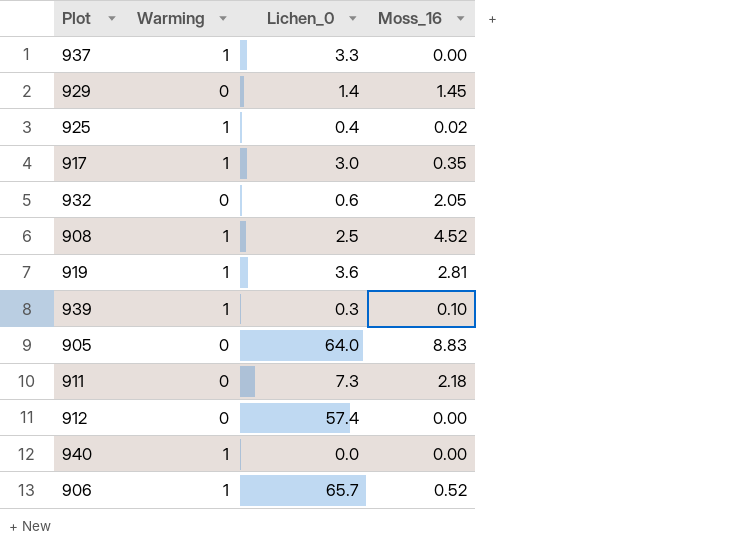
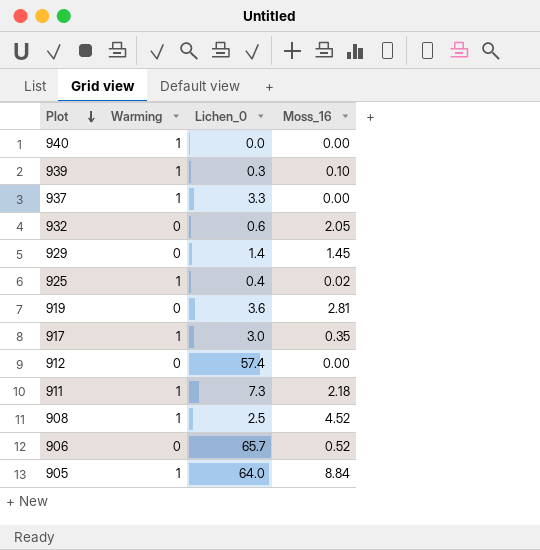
row order: none -> Plot descending
919 | Warming: 1 -> 0
911 | Warming: 0 -> 1
906 | Warming: 1 -> 0
905 | Warming: 0 -> 1
905 | Moss_16: 8.83 -> 8.84

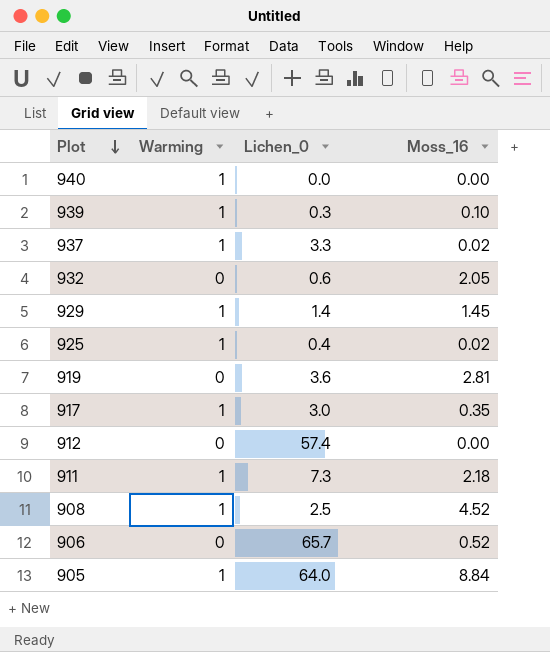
937 | Moss_16: 0.00 -> 0.02
929 | Warming: 0 -> 1

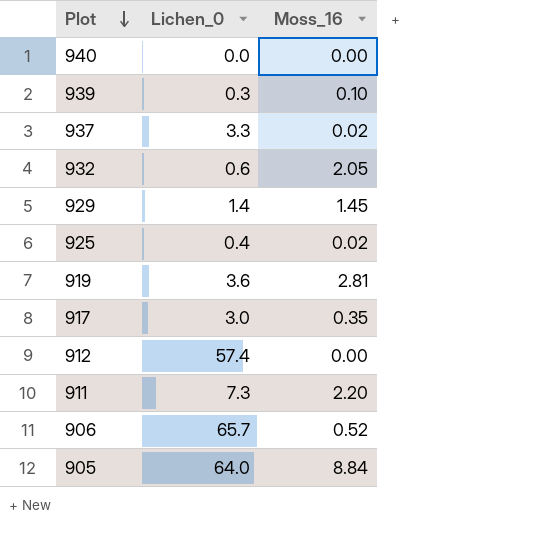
column Warming | position: 2 -> none
row 908: 1 | 2.5 | 4.52 -> none
911 | Moss_16: 2.18 -> 2.20

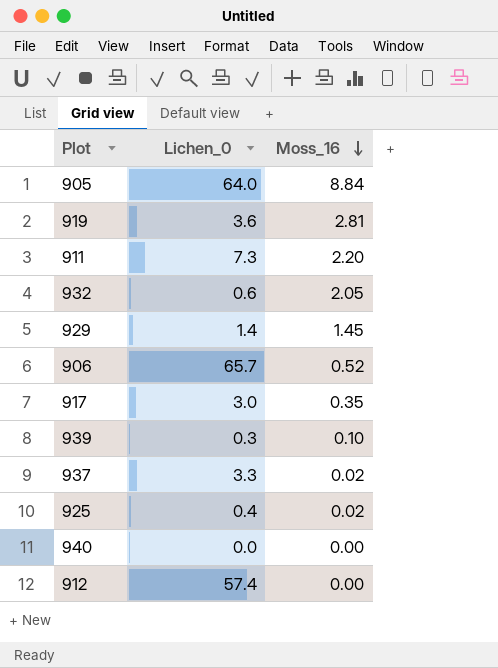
row order: Plot descending -> Moss_16 descending

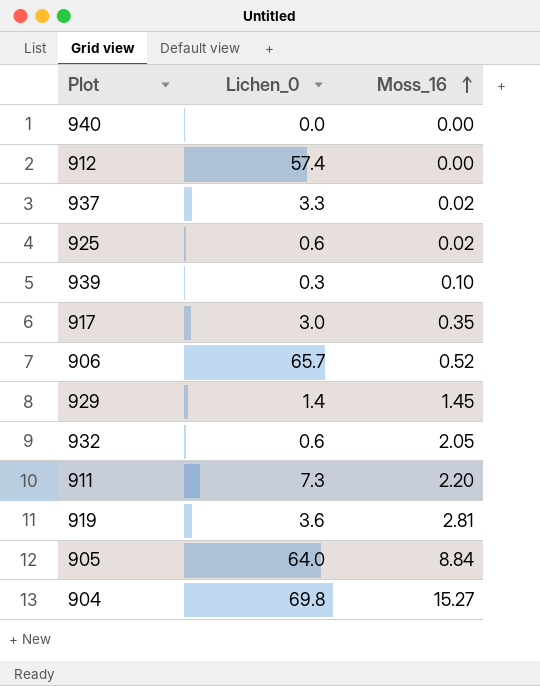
row order: Moss_16 descending -> Moss_16 ascending
925 | Lichen_0: 0.4 -> 0.6
row 904: none -> 69.8 | 15.27

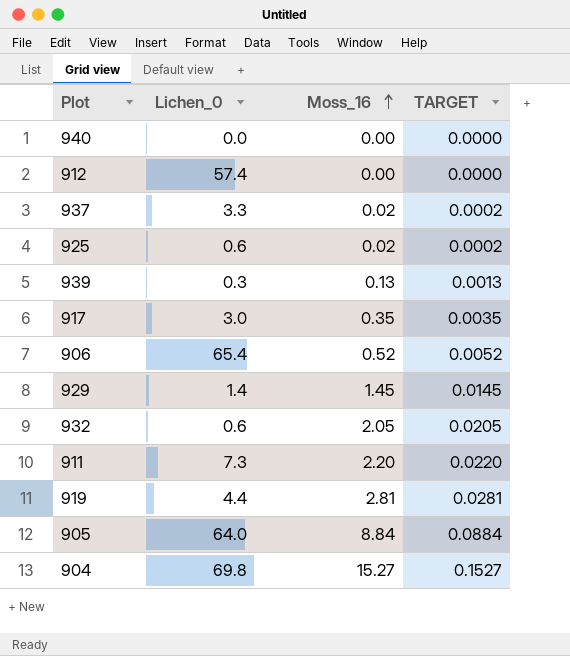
column TARGET | formula: none -> [Moss_16] * 0.01
939 | Moss_16: 0.10 -> 0.13
906 | Lichen_0: 65.7 -> 65.4
919 | Lichen_0: 3.6 -> 4.4

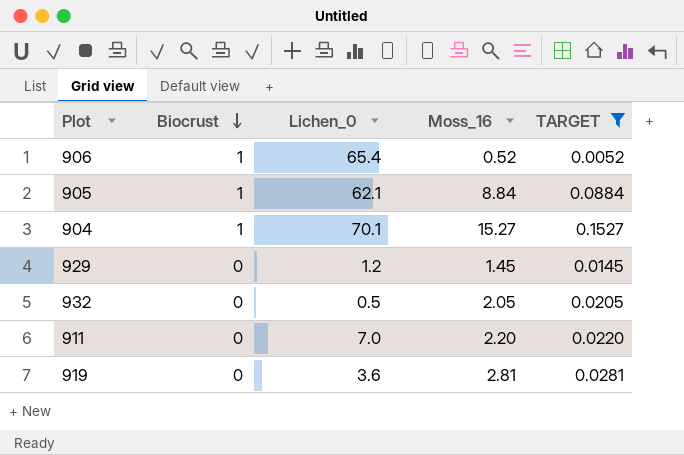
filter: none -> TARGET >= 0.0052
row order: Moss_16 ascending -> Biocrust descending
column Biocrust | position: none -> 2
905 | Lichen_0: 64.0 -> 62.1
904 | Lichen_0: 69.8 -> 70.1
929 | Lichen_0: 1.4 -> 1.2
932 | Lichen_0: 0.6 -> 0.5
911 | Lichen_0: 7.3 -> 7.0
919 | Lichen_0: 4.4 -> 3.6

